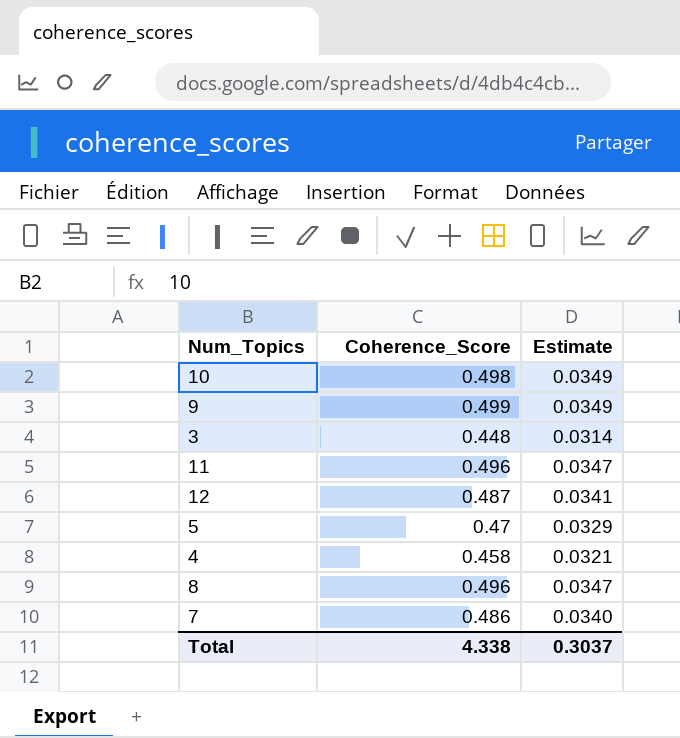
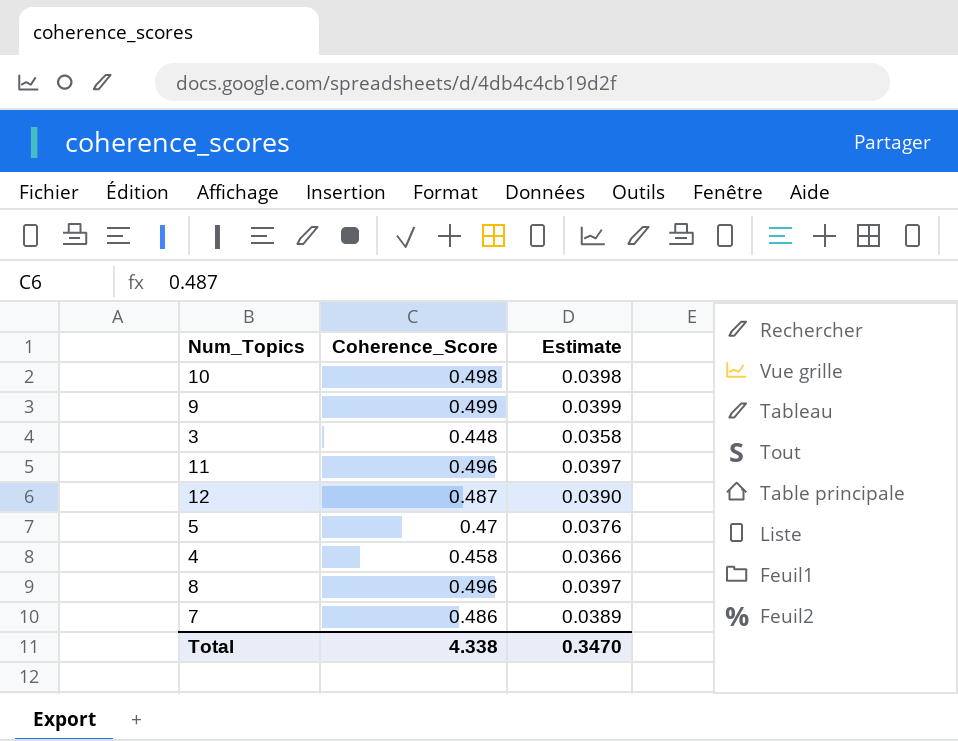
column Estimate | formula: [Coherence_Score] * 0.07 -> [Coherence_Score] * 0.08
Total | Estimate: 0.3037 -> 0.3470

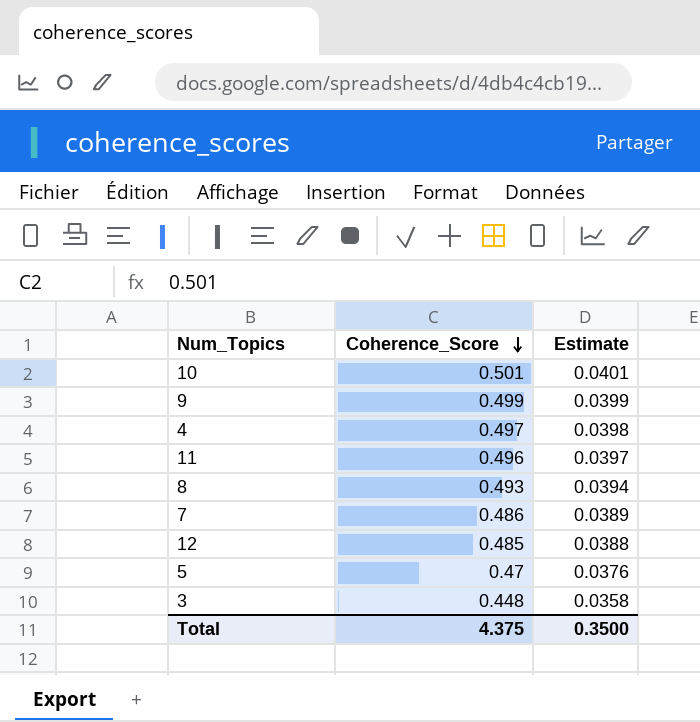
row order: none -> Coherence_Score descending
10 | Coherence_Score: 0.498 -> 0.501
10 | Estimate: 0.0398 -> 0.0401
4 | Coherence_Score: 0.458 -> 0.497
4 | Estimate: 0.0366 -> 0.0398
8 | Coherence_Score: 0.496 -> 0.493
8 | Estimate: 0.0397 -> 0.0394
12 | Coherence_Score: 0.487 -> 0.485
12 | Estimate: 0.0390 -> 0.0388
Total | Coherence_Score: 4.338 -> 4.375
Total | Estimate: 0.3470 -> 0.3500

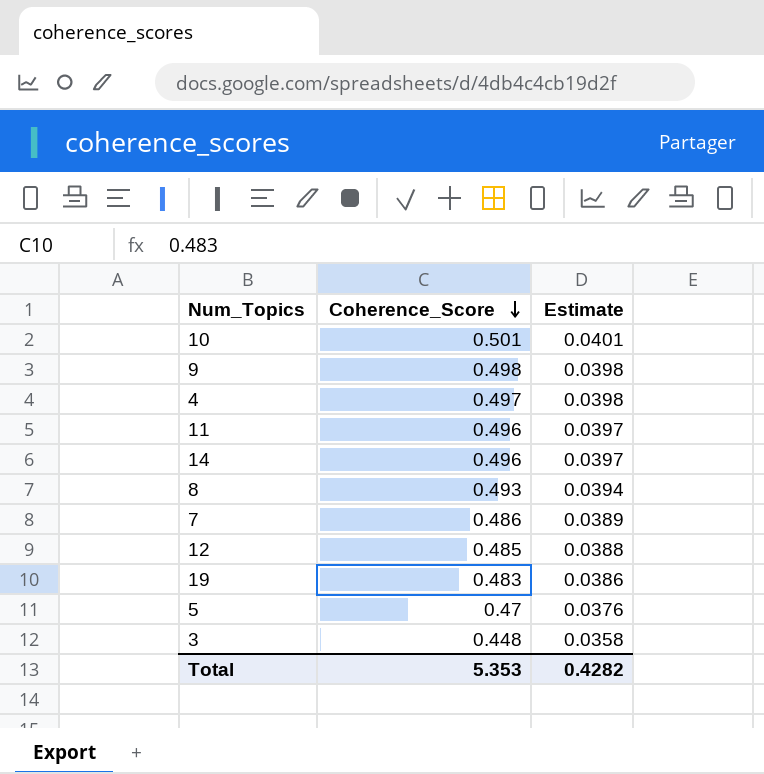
9 | Coherence_Score: 0.499 -> 0.498
9 | Estimate: 0.0399 -> 0.0398
row 14: none -> 0.496 | 0.0397
row 19: none -> 0.483 | 0.0386
Total | Coherence_Score: 4.375 -> 5.353
Total | Estimate: 0.3500 -> 0.4282

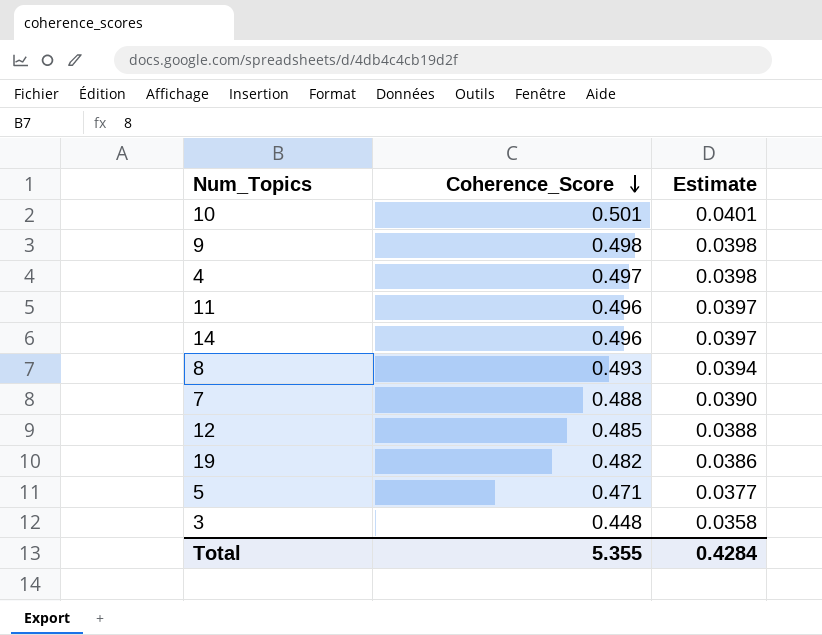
7 | Coherence_Score: 0.486 -> 0.488
7 | Estimate: 0.0389 -> 0.0390
19 | Coherence_Score: 0.483 -> 0.482
5 | Coherence_Score: 0.47 -> 0.471
5 | Estimate: 0.0376 -> 0.0377
Total | Coherence_Score: 5.353 -> 5.355
Total | Estimate: 0.4282 -> 0.4284

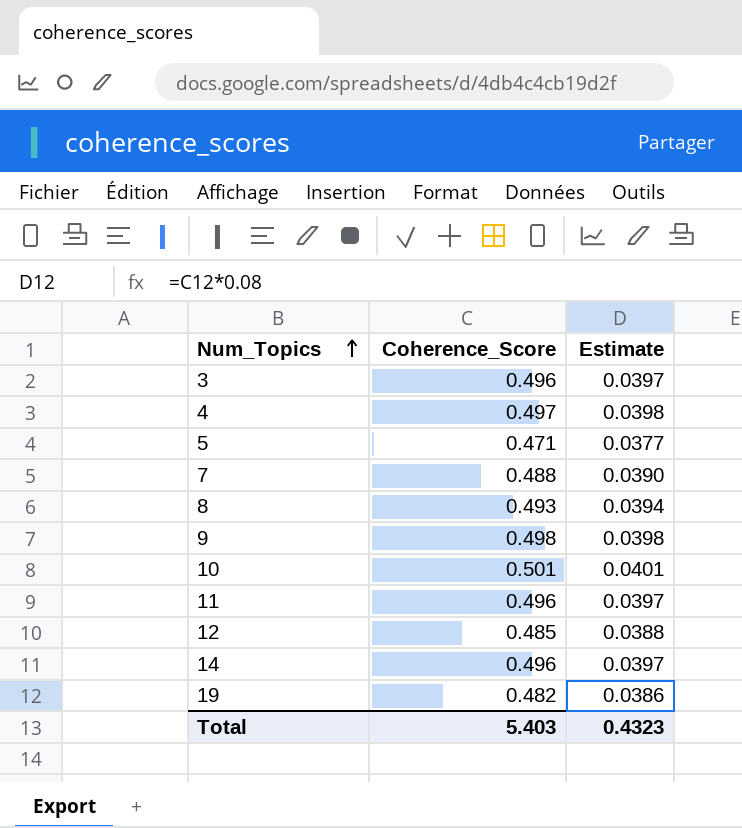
row order: Coherence_Score descending -> Num_Topics ascending
3 | Coherence_Score: 0.448 -> 0.496
3 | Estimate: 0.0358 -> 0.0397
Total | Coherence_Score: 5.355 -> 5.403
Total | Estimate: 0.4284 -> 0.4323

